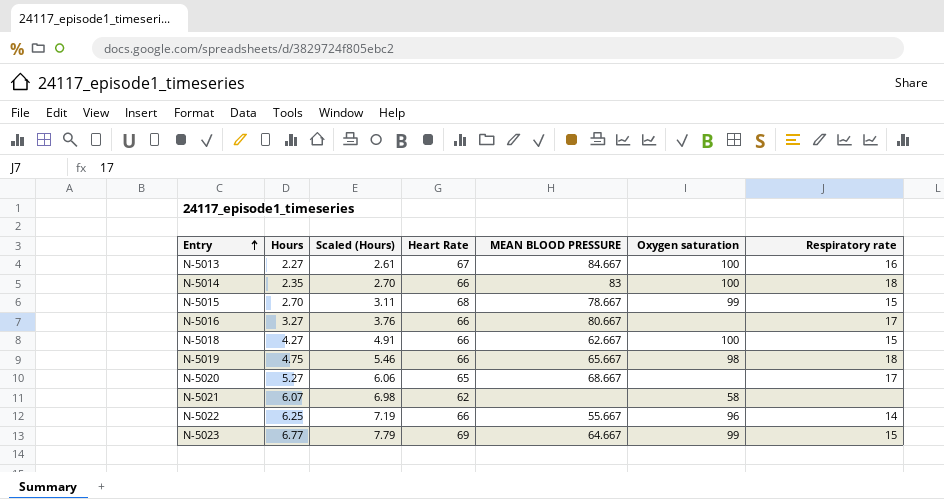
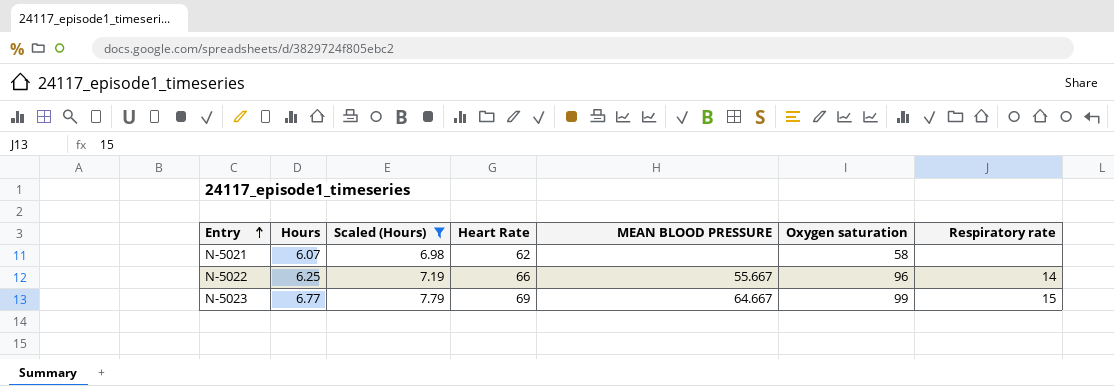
filter: none -> Scaled (Hours) >= 6.98

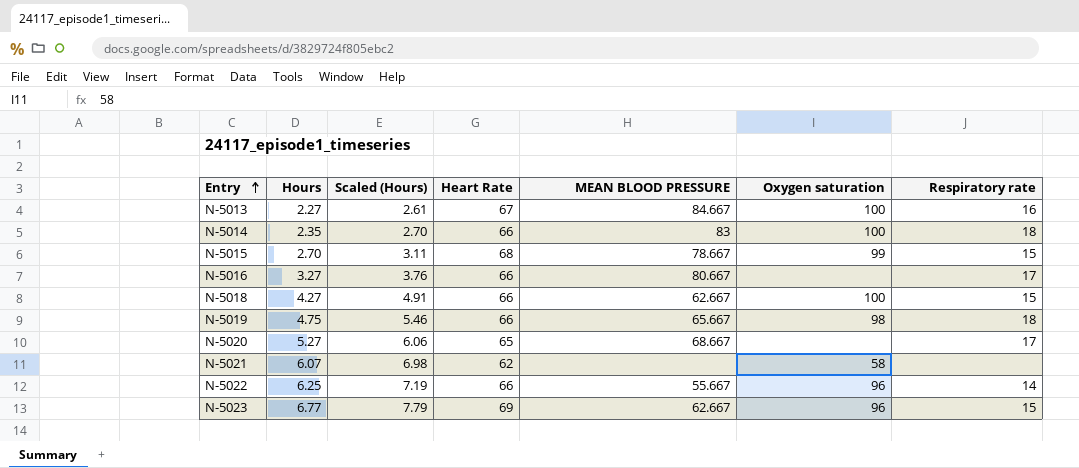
filter: Scaled (Hours) >= 6.98 -> none
N-5023 | MEAN BLOOD PRESSURE: 64.667 -> 62.667
N-5023 | Oxygen saturation: 99 -> 96

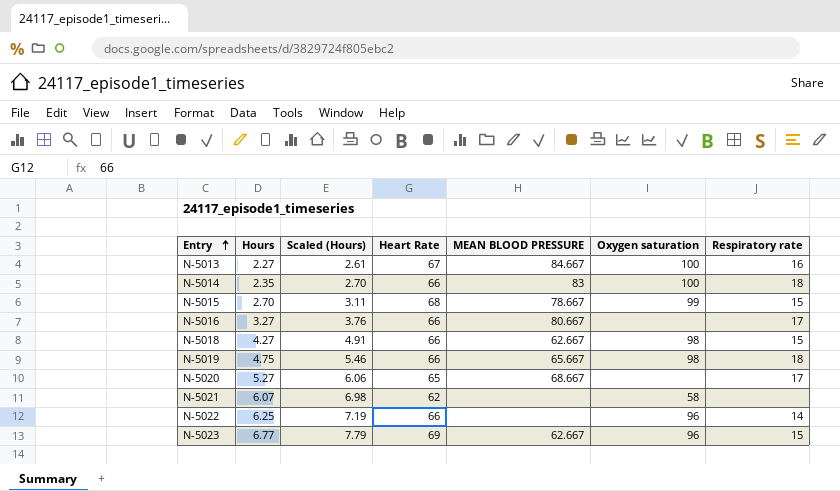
N-5018 | Oxygen saturation: 100 -> 98
N-5022 | MEAN BLOOD PRESSURE: 55.667 -> none

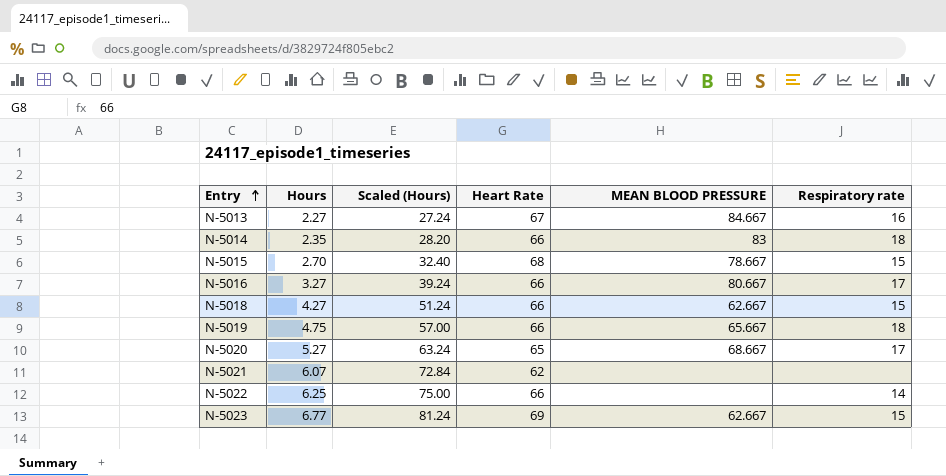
column Oxygen saturation | position: 6 -> none
column Scaled (Hours) | formula: [Hours] * 1.15 -> [Hours] * 12

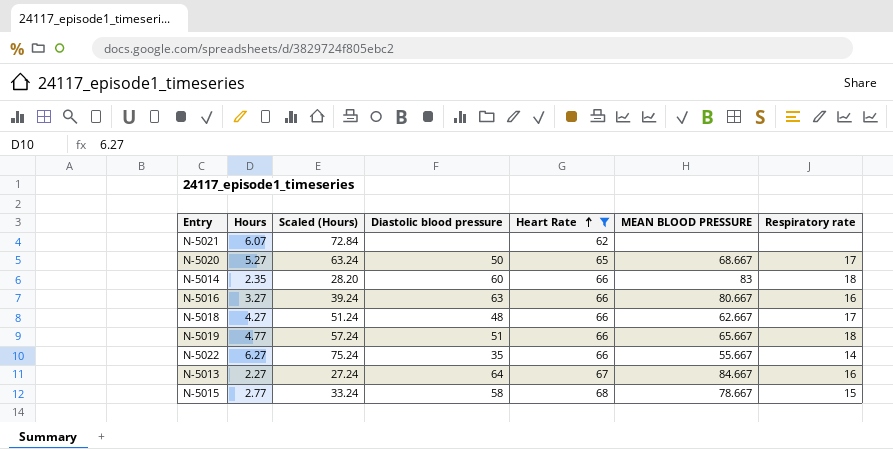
filter: none -> Heart Rate != 69
row order: Entry ascending -> Heart Rate ascending
column Diastolic blood pressure | position: none -> 4
N-5016 | Respiratory rate: 17 -> 16
N-5018 | Respiratory rate: 15 -> 17
N-5019 | Hours: 4.75 -> 4.77
N-5019 | Scaled (Hours): 57.00 -> 57.24
N-5022 | Hours: 6.25 -> 6.27
N-5022 | Scaled (Hours): 75.00 -> 75.24
N-5022 | MEAN BLOOD PRESSURE: none -> 55.667
N-5015 | Hours: 2.70 -> 2.77
N-5015 | Scaled (Hours): 32.40 -> 33.24

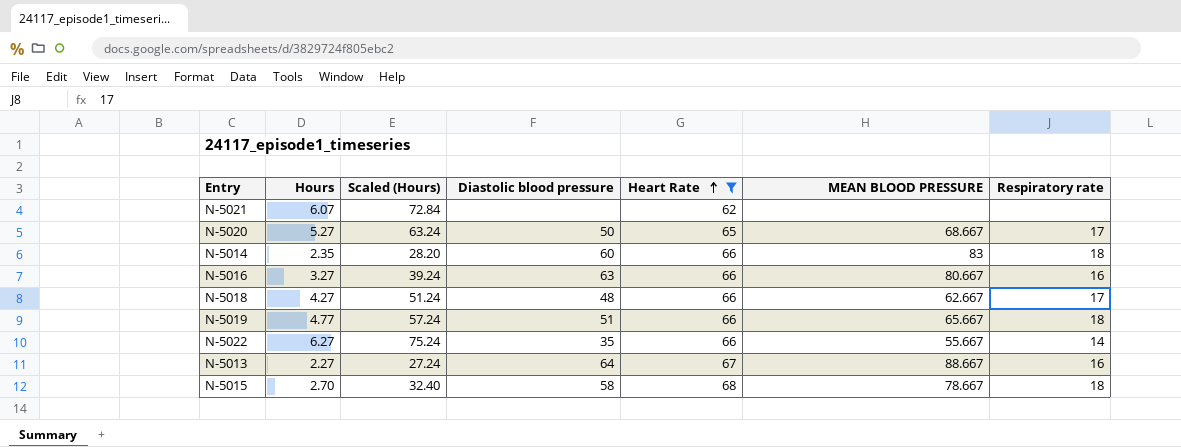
N-5013 | MEAN BLOOD PRESSURE: 84.667 -> 88.667
N-5015 | Hours: 2.77 -> 2.70
N-5015 | Scaled (Hours): 33.24 -> 32.40
N-5015 | Respiratory rate: 15 -> 18

